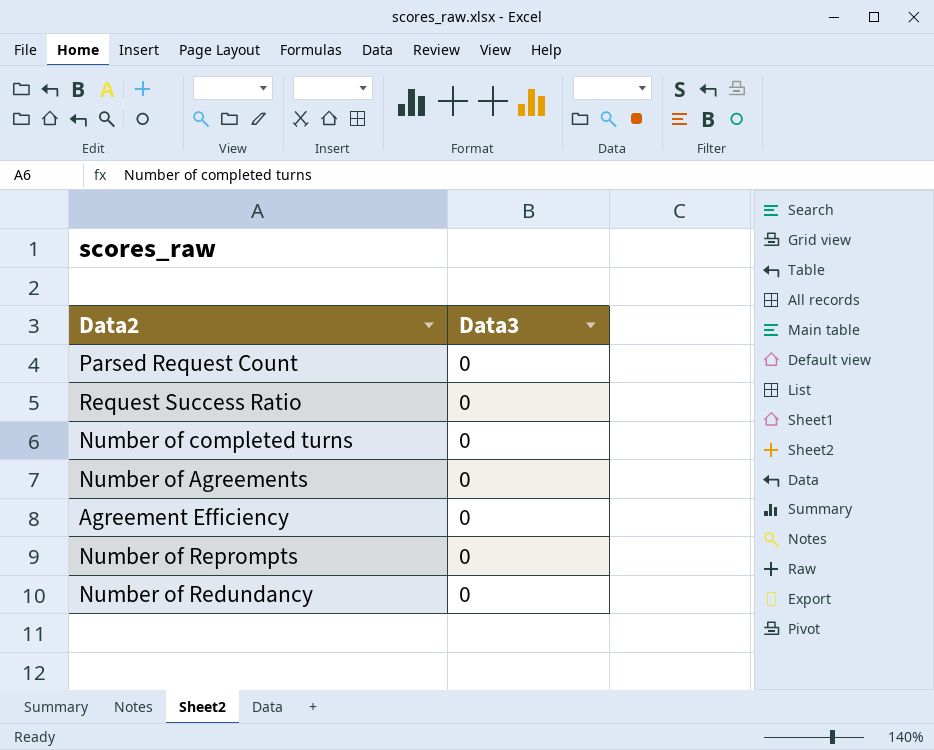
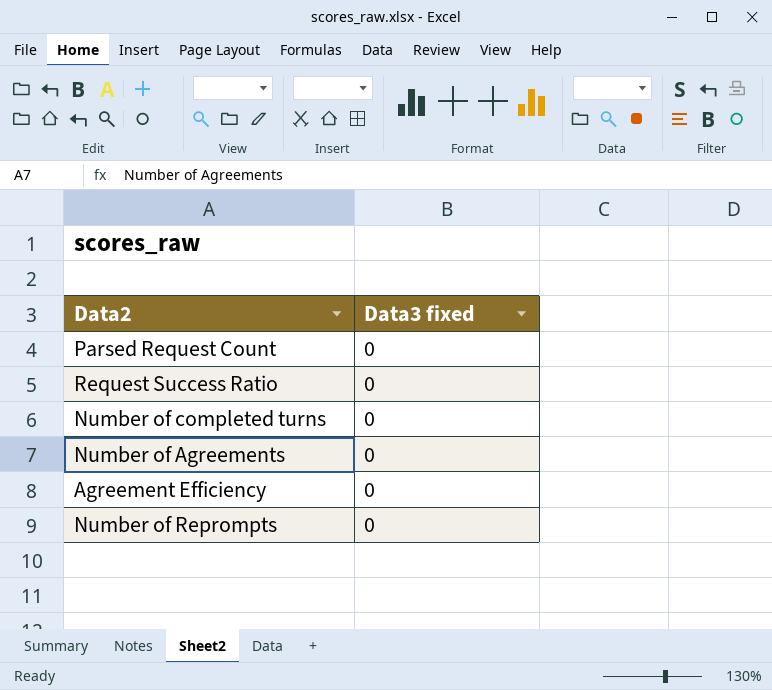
column name: Data3 -> Data3 fixed
row Number of Redundancy: 0 -> none

